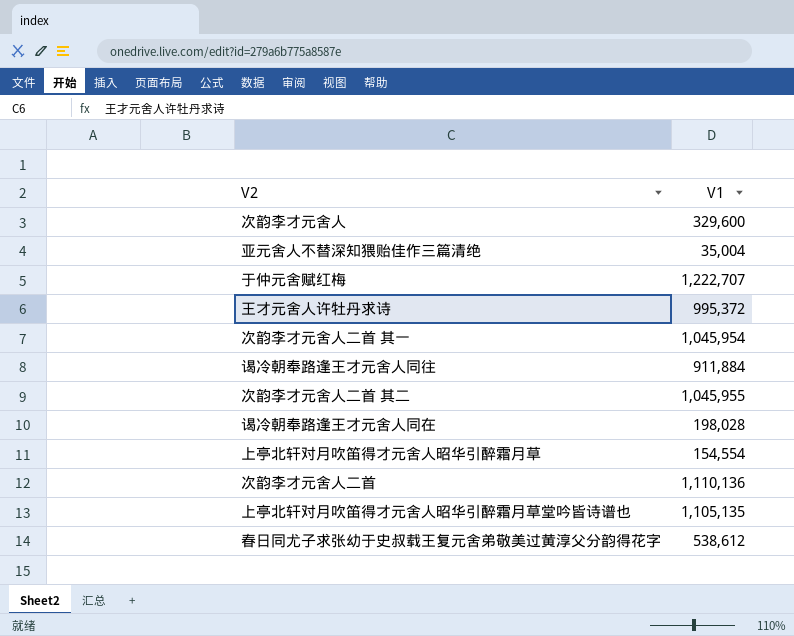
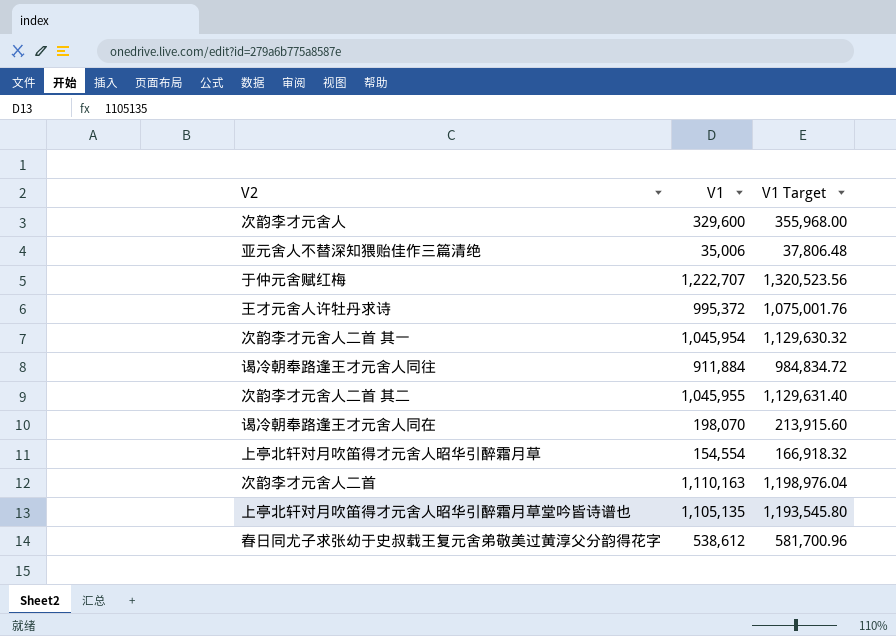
column V1 Target | formula: none -> [V1] * 1.08
亚元舍人不替深知猥贻佳作三篇清绝 | V1: 35,004 -> 35,006
谒冷朝奉路逢王才元舍人同在 | V1: 198,028 -> 198,070
次韵李才元舍人二首 | V1: 1,110,136 -> 1,110,163

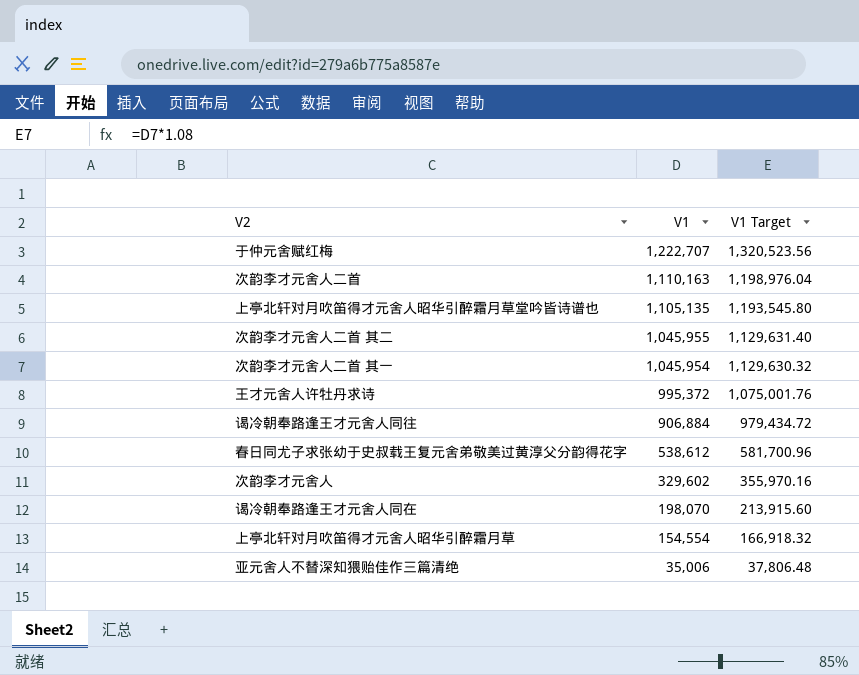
row order: none -> V1 descending
谒冷朝奉路逢王才元舍人同往 | V1: 911,884 -> 906,884
谒冷朝奉路逢王才元舍人同往 | V1 Target: 984,834.72 -> 979,434.72
次韵李才元舍人 | V1: 329,600 -> 329,602
次韵李才元舍人 | V1 Target: 355,968.00 -> 355,970.16

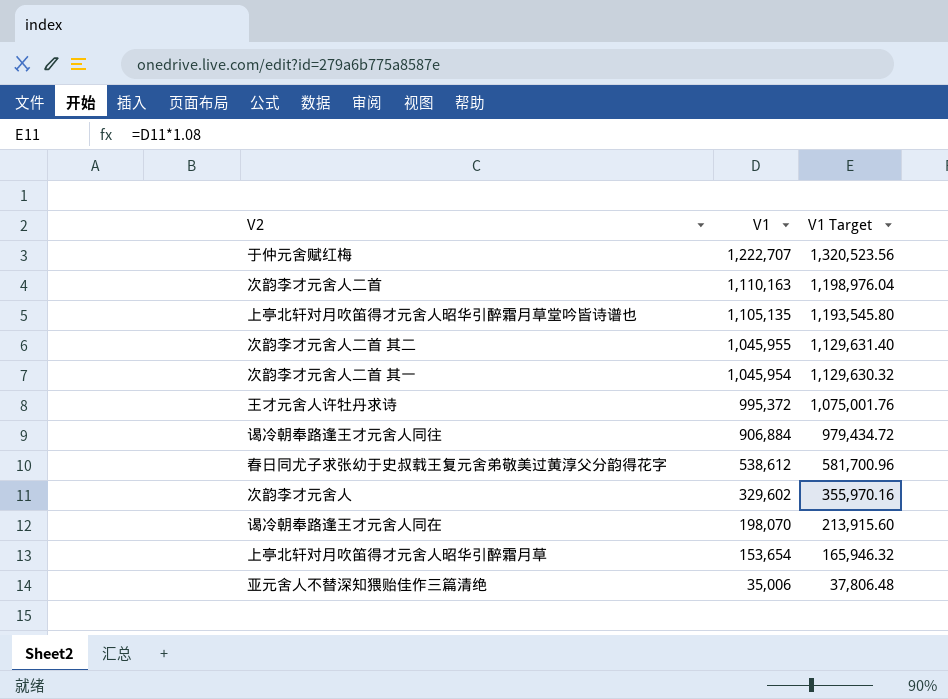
上亭北轩对月吹笛得才元舍人昭华引醉霜月草 | V1: 154,554 -> 153,654
上亭北轩对月吹笛得才元舍人昭华引醉霜月草 | V1 Target: 166,918.32 -> 165,946.32

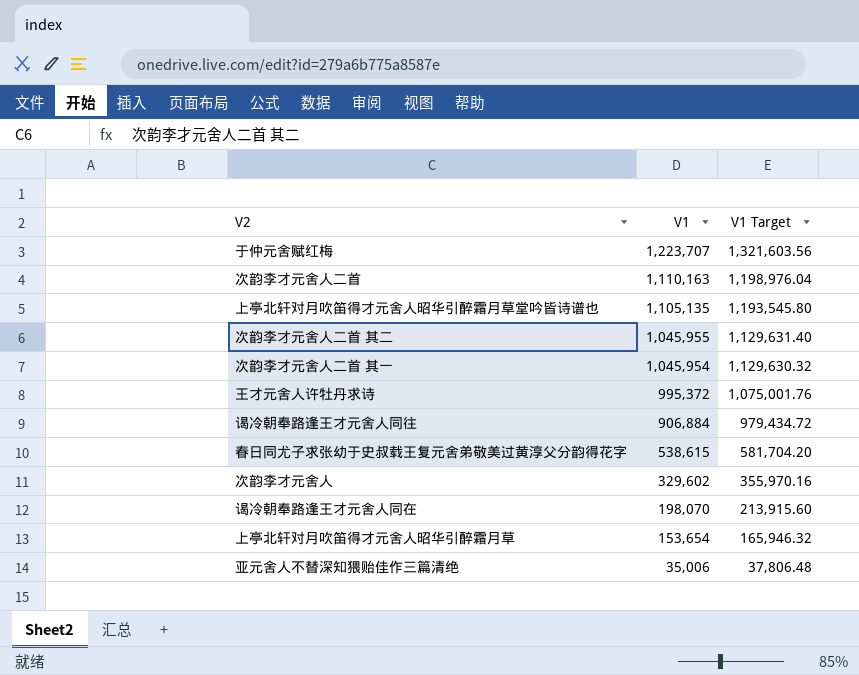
于仲元舍赋红梅 | V1: 1,222,707 -> 1,223,707
于仲元舍赋红梅 | V1 Target: 1,320,523.56 -> 1,321,603.56
春日同尤子求张幼于史叔载王复元舍弟敬美过黄淳父分韵得花字 | V1: 538,612 -> 538,615
春日同尤子求张幼于史叔载王复元舍弟敬美过黄淳父分韵得花字 | V1 Target: 581,700.96 -> 581,704.20

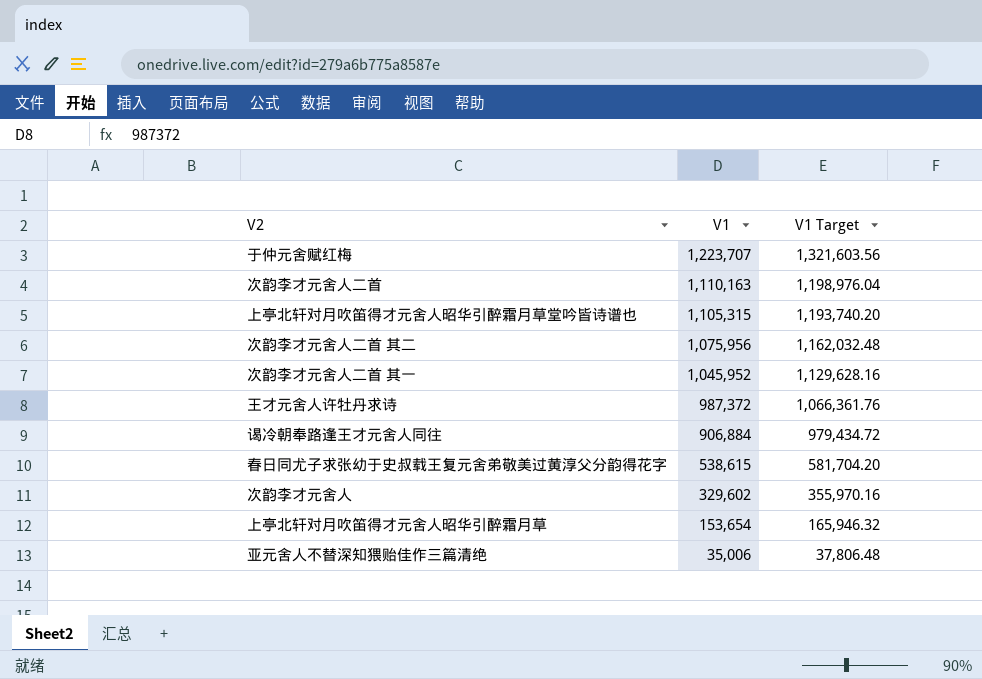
row 谒冷朝奉路逢王才元舍人同在: 198,070 | 213,915.60 -> none
上亭北轩对月吹笛得才元舍人昭华引醉霜月草堂吟皆诗谱也 | V1: 1,105,135 -> 1,105,315
上亭北轩对月吹笛得才元舍人昭华引醉霜月草堂吟皆诗谱也 | V1 Target: 1,193,545.80 -> 1,193,740.20
次韵李才元舍人二首 其二 | V1: 1,045,955 -> 1,075,956
次韵李才元舍人二首 其二 | V1 Target: 1,129,631.40 -> 1,162,032.48
次韵李才元舍人二首 其一 | V1: 1,045,954 -> 1,045,952
次韵李才元舍人二首 其一 | V1 Target: 1,129,630.32 -> 1,129,628.16
王才元舍人许牡丹求诗 | V1: 995,372 -> 987,372
王才元舍人许牡丹求诗 | V1 Target: 1,075,001.76 -> 1,066,361.76

